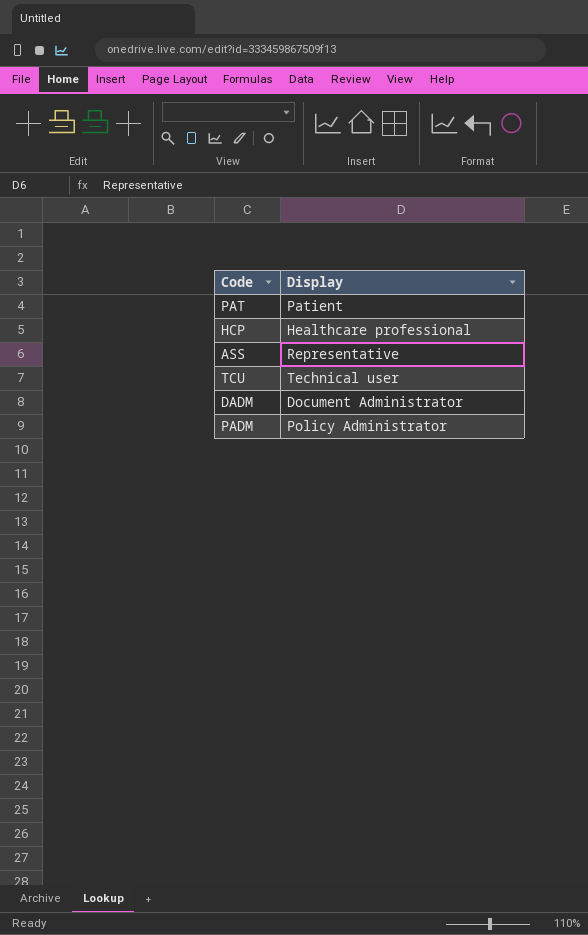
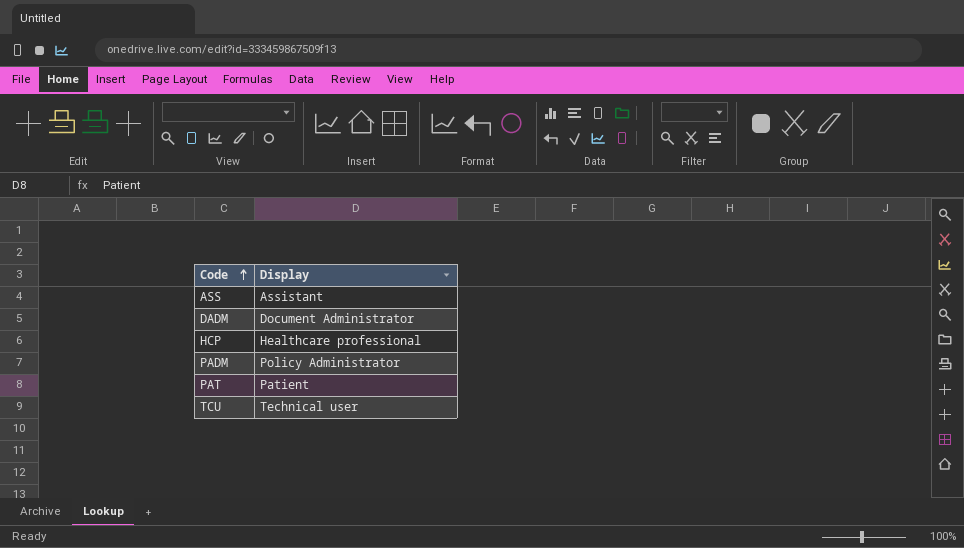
row order: none -> Code ascending
ASS | Display: Representative -> Assistant

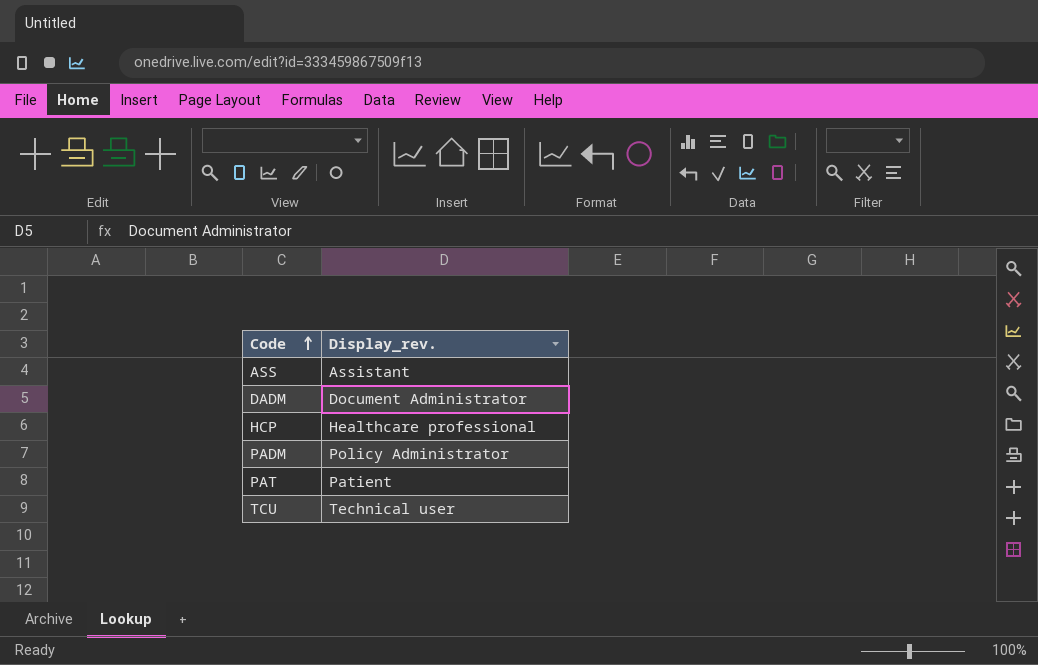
column name: Display -> Display_rev.

